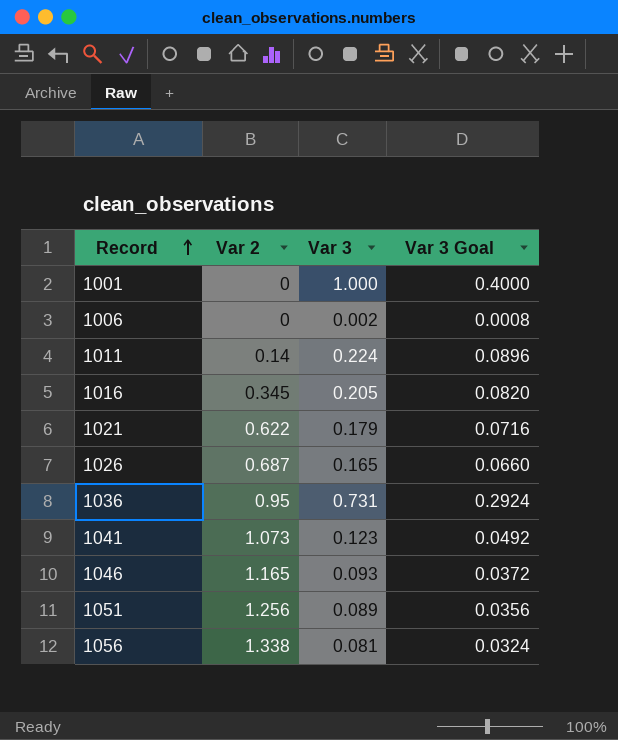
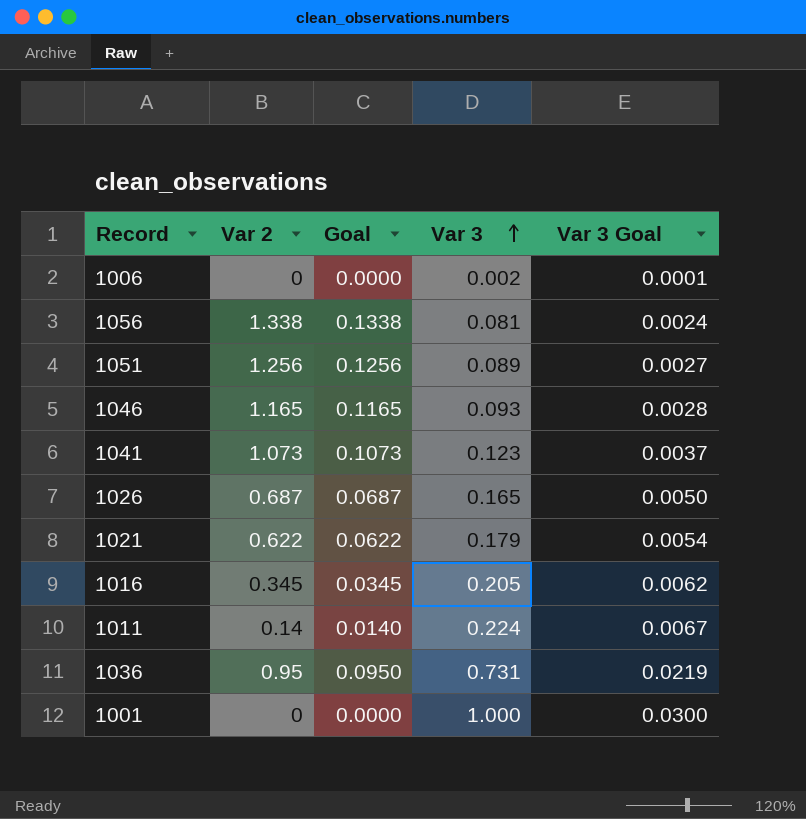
row order: Record ascending -> Var 3 ascending
column Goal | formula: none -> [Var 2] * 0.1
column Var 3 Goal | formula: [Var 3] * 0.4 -> [Var 3] * 0.03

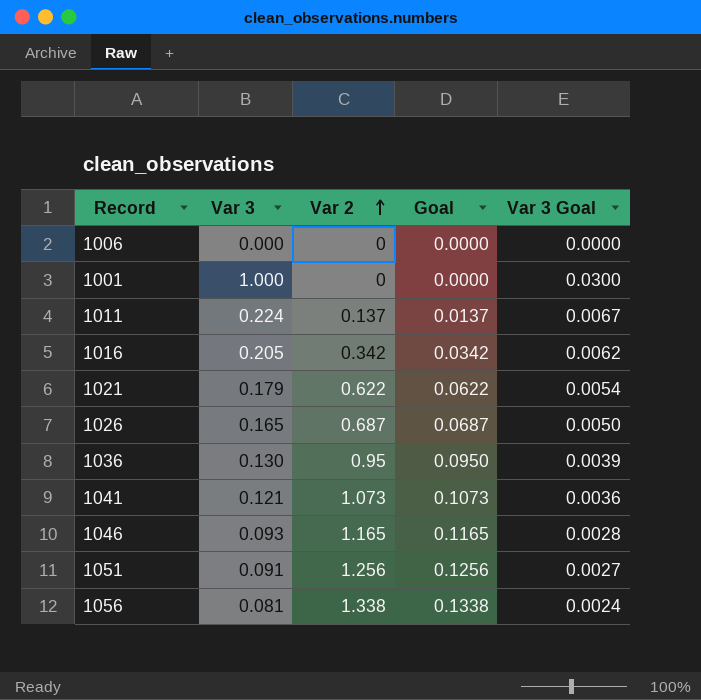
row order: Var 3 ascending -> Var 2 ascending
column Var 3 | position: 4 -> 2
1006 | Var 3: 0.002 -> 0.000
1006 | Var 3 Goal: 0.0001 -> 0.0000
1011 | Var 2: 0.14 -> 0.137
1011 | Goal: 0.0140 -> 0.0137
1016 | Var 2: 0.345 -> 0.342
1016 | Goal: 0.0345 -> 0.0342
1036 | Var 3: 0.731 -> 0.130
1036 | Var 3 Goal: 0.0219 -> 0.0039
1041 | Var 3: 0.123 -> 0.121
1041 | Var 3 Goal: 0.0037 -> 0.0036
1051 | Var 3: 0.089 -> 0.091

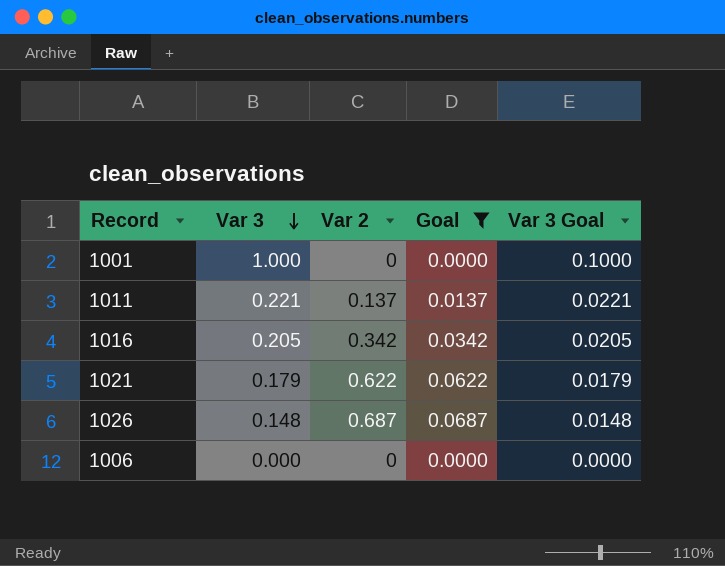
filter: none -> Goal <= 0.0687
row order: Var 2 ascending -> Var 3 descending
column Var 3 Goal | formula: [Var 3] * 0.03 -> [Var 3] * 0.1
1011 | Var 3: 0.224 -> 0.221
1026 | Var 3: 0.165 -> 0.148

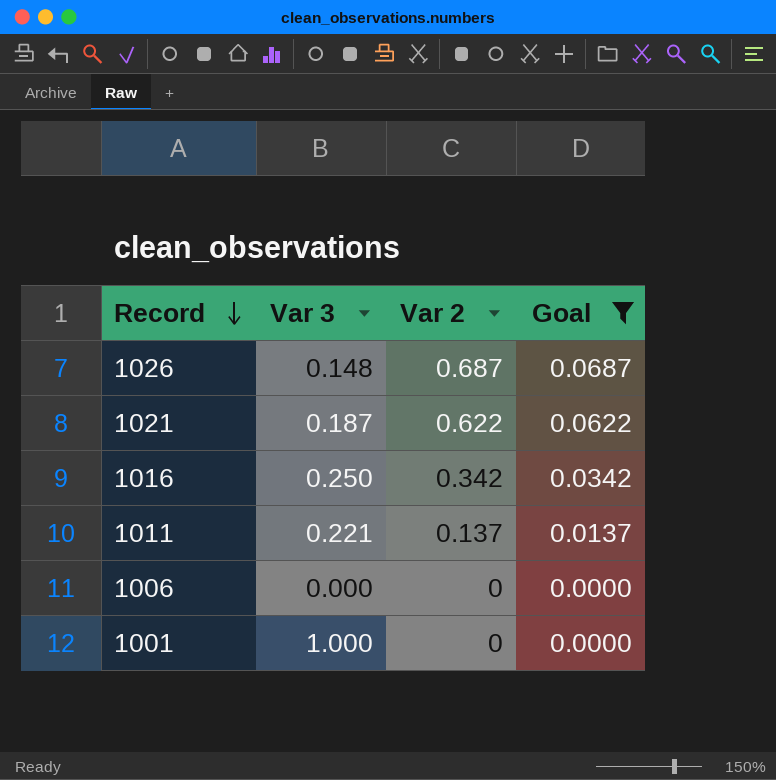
row order: Var 3 descending -> Record descending
column Var 3 Goal | formula: [Var 3] * 0.1 -> none
1021 | Var 3: 0.179 -> 0.187
1016 | Var 3: 0.205 -> 0.250

